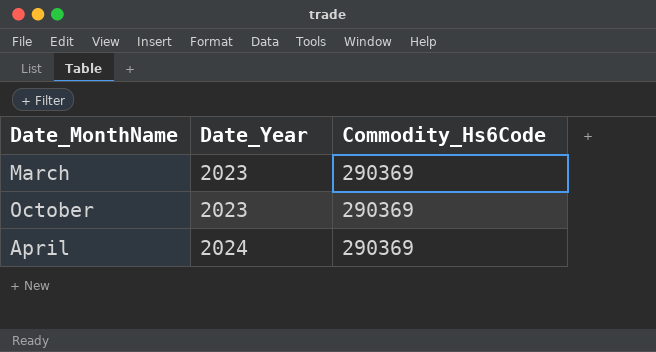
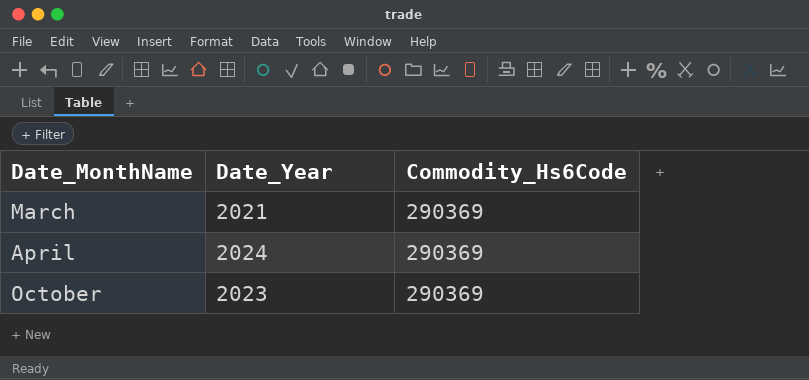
row order: Date_Year ascending -> Date_MonthName ascending
March | Date_Year: 2023 -> 2021

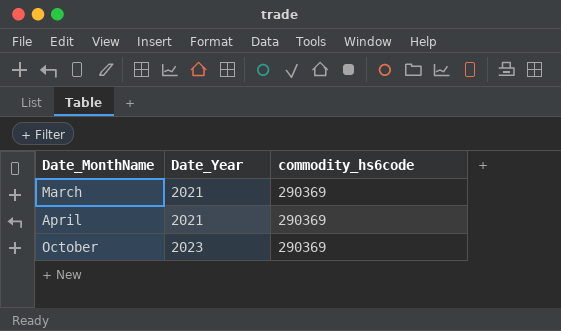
column name: Commodity_Hs6Code -> commodity_hs6code
April | Date_Year: 2024 -> 2021

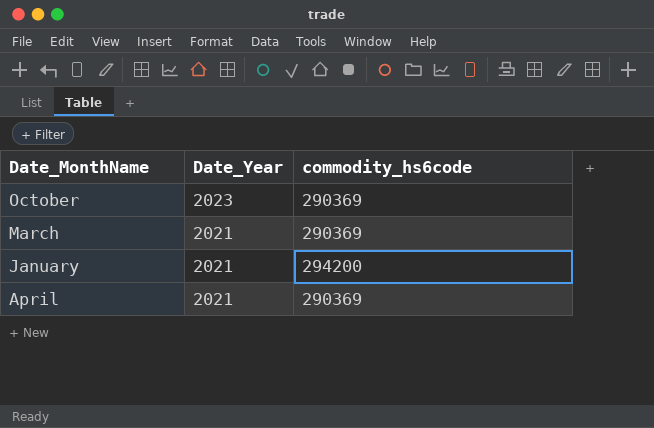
row order: Date_MonthName ascending -> Date_Year descending
row January: none -> 2021 | 294200

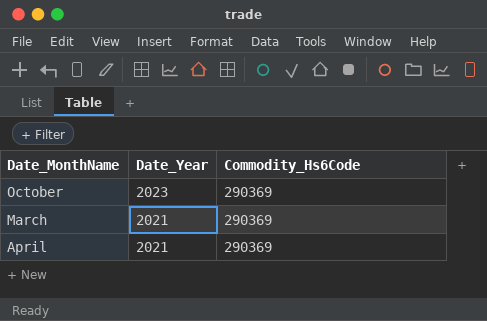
column name: commodity_hs6code -> Commodity_Hs6Code
row January: 2021 | 294200 -> none

